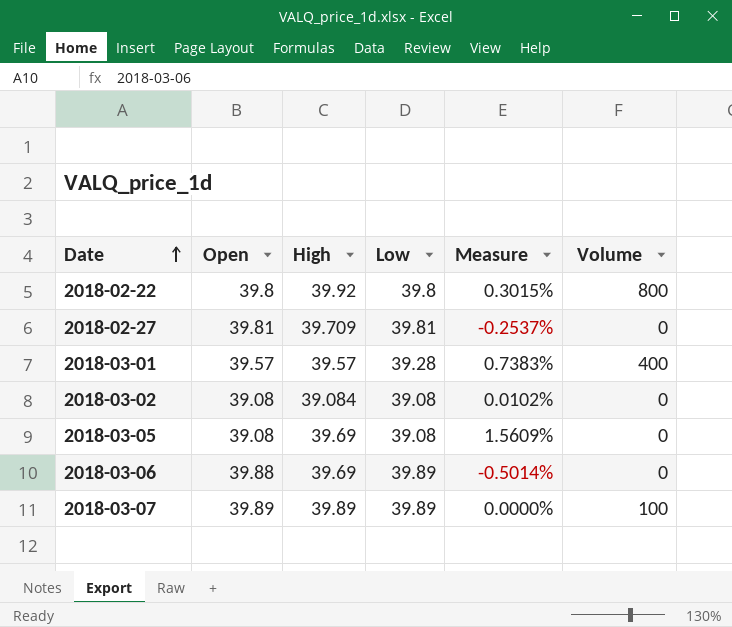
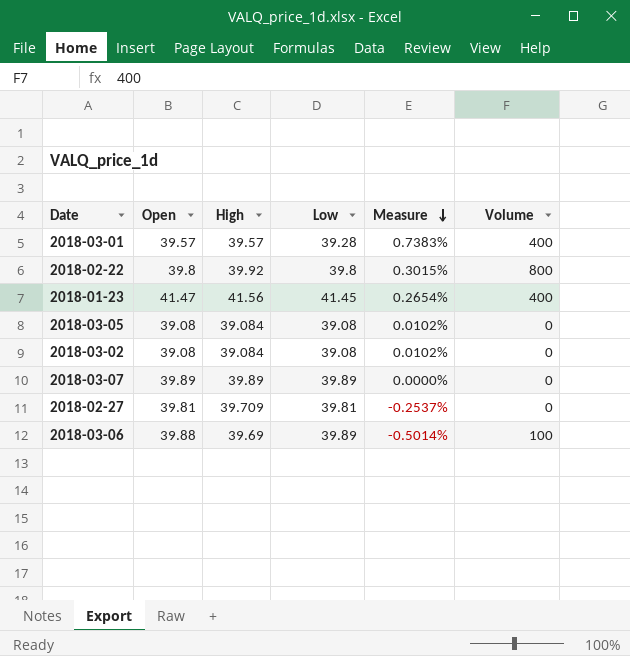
row order: Date ascending -> Measure descending
row 2018-01-23: none -> 41.47 | 41.56 | 41.45 | 0.2654% | 400
2018-03-05 | High: 39.69 -> 39.084
2018-03-05 | Measure: 1.5609% -> 0.0102%
2018-03-07 | Volume: 100 -> 0
2018-03-06 | Volume: 0 -> 100

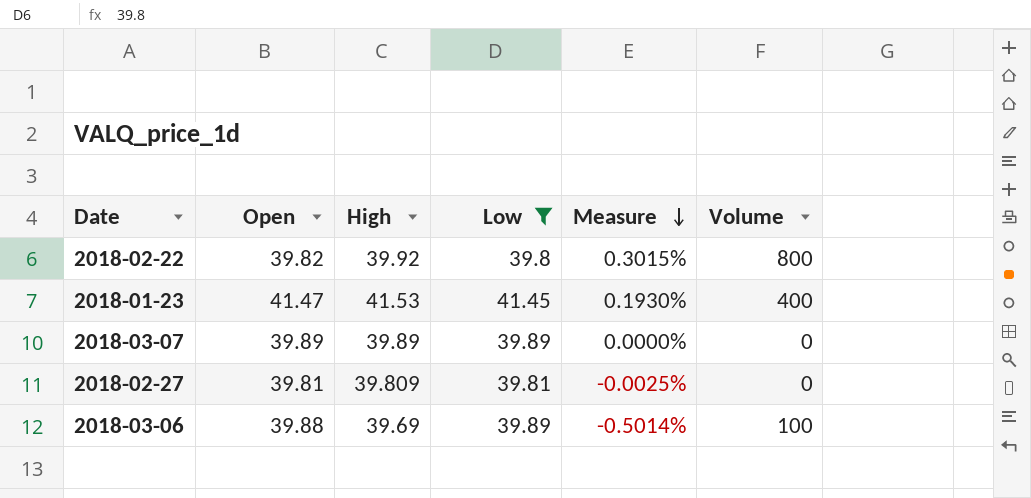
filter: none -> Low >= 39.8
2018-02-22 | Open: 39.8 -> 39.82
2018-01-23 | High: 41.56 -> 41.53
2018-01-23 | Measure: 0.2654% -> 0.1930%
2018-02-27 | High: 39.709 -> 39.809
2018-02-27 | Measure: -0.2537% -> -0.0025%

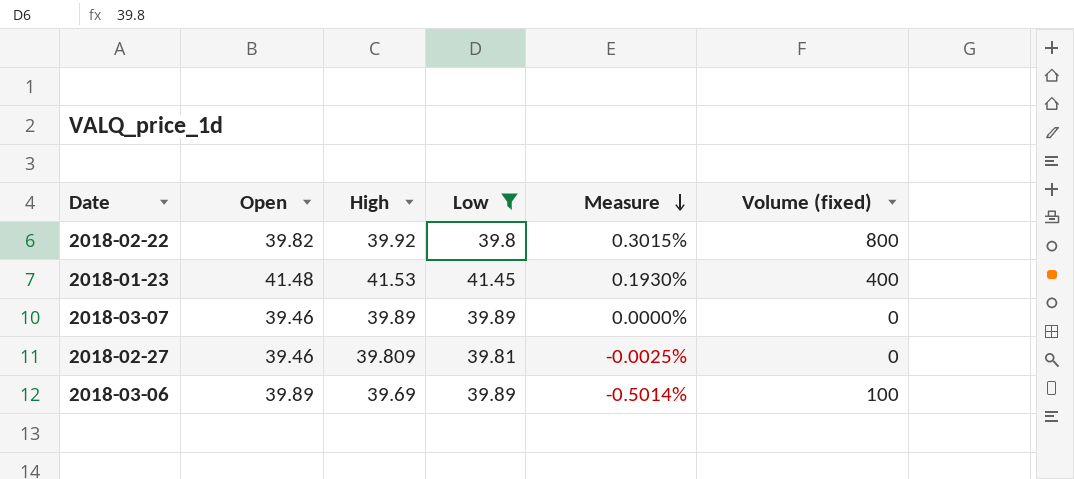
column name: Volume -> Volume (fixed)
2018-01-23 | Open: 41.47 -> 41.48
2018-03-07 | Open: 39.89 -> 39.46
2018-02-27 | Open: 39.81 -> 39.46
2018-03-06 | Open: 39.88 -> 39.89

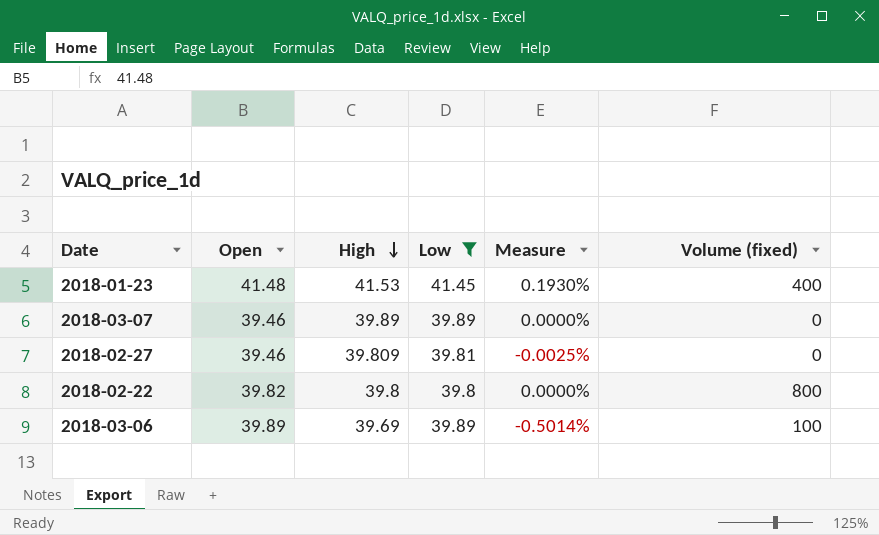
row order: Measure descending -> High descending
2018-02-22 | High: 39.92 -> 39.8
2018-02-22 | Measure: 0.3015% -> 0.0000%

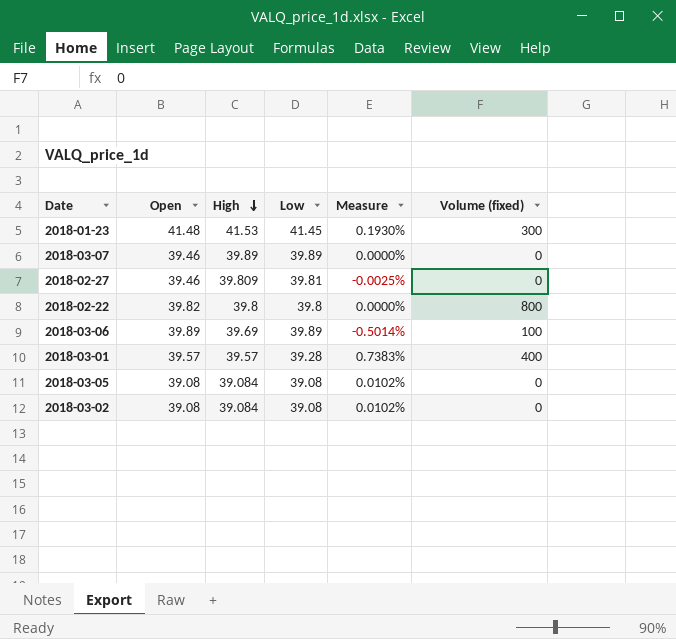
filter: Low >= 39.8 -> none
2018-01-23 | Volume (fixed): 400 -> 300

